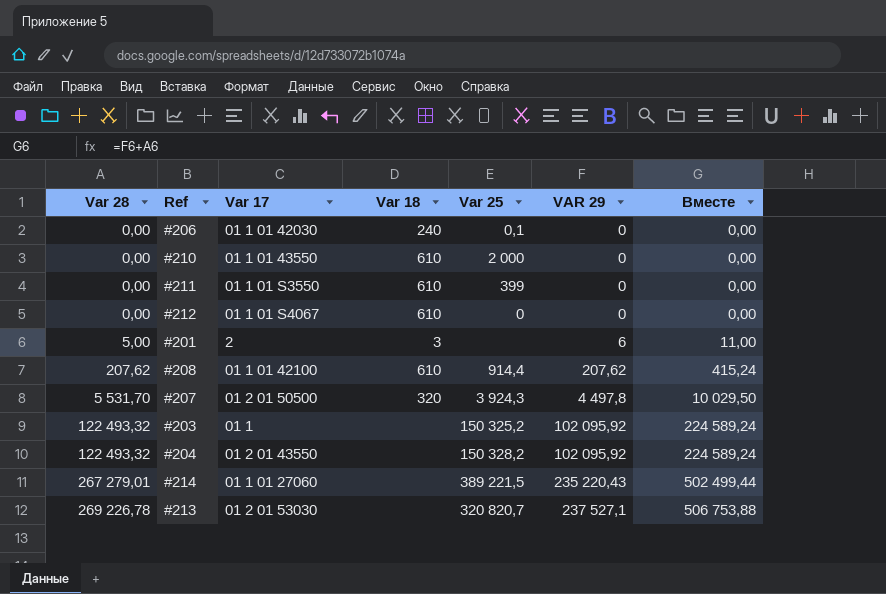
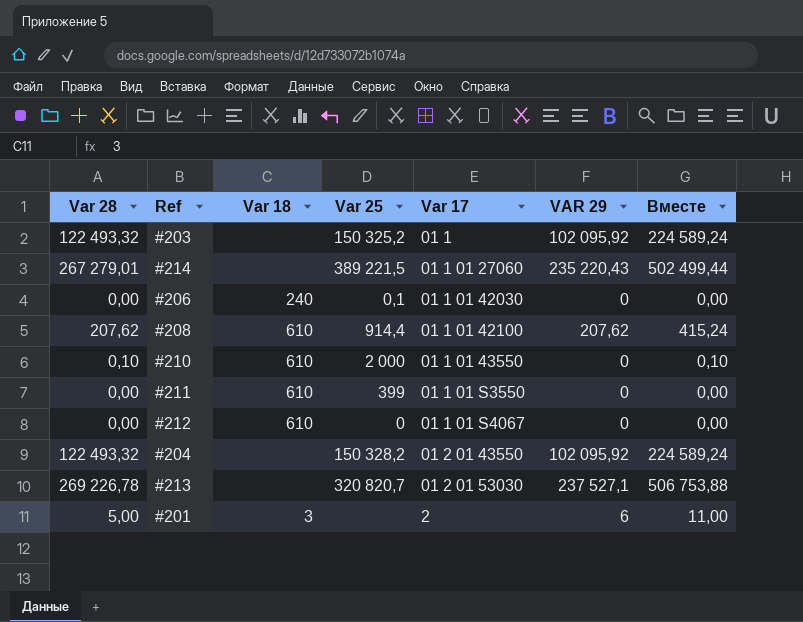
row order: Var 28 ascending -> Var 17 ascending
column Var 17 | position: 3 -> 5
row #207: 5 531,70 | 01 2 01 50500 | 320 | 3 924,3 | 4 497,8 | 10 029,50 -> none
#210 | Var 28: 0,00 -> 0,10
#210 | Вместе: 0,00 -> 0,10

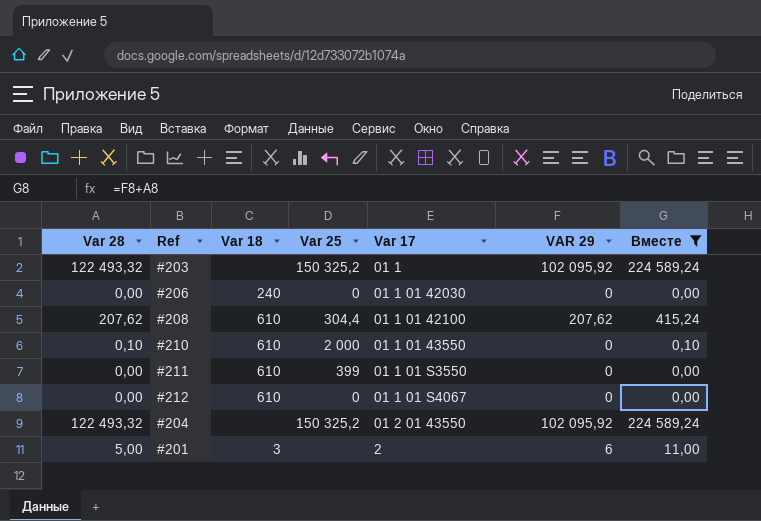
filter: none -> Вместе <= 224 589,24
#206 | Var 25: 0,1 -> 0
#208 | Var 25: 914,4 -> 304,4
#204 | Var 25: 150 328,2 -> 150 325,2

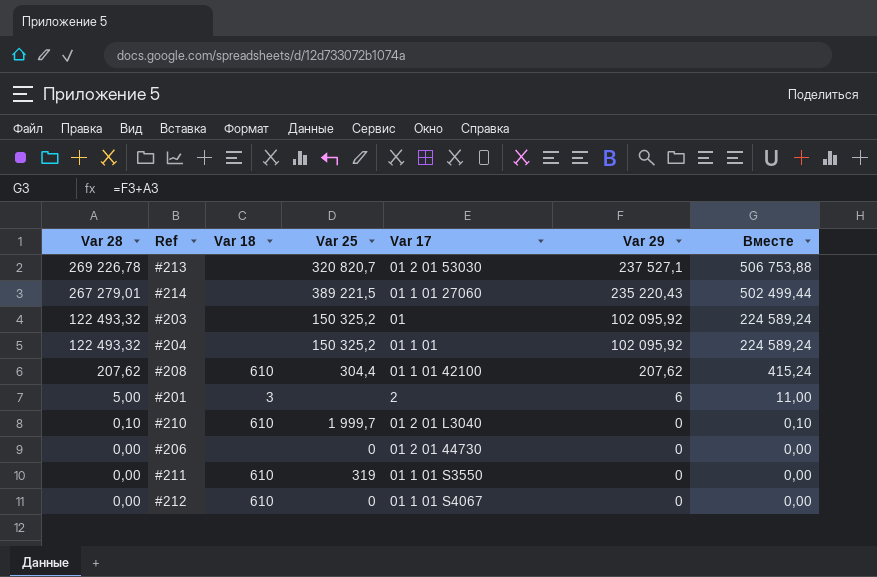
filter: Вместе <= 224 589,24 -> none
row order: Var 17 ascending -> Var 28 descending
column name: VAR 29 -> Var 29
#203 | Var 17: 01 1 -> 01
#204 | Var 17: 01 2 01 43550 -> 01 1 01
#210 | Var 25: 2 000 -> 1 999,7
#210 | Var 17: 01 1 01 43550 -> 01 2 01 L3040
#206 | Var 18: 240 -> none
#206 | Var 17: 01 1 01 42030 -> 01 2 01 44730
#211 | Var 25: 399 -> 319

